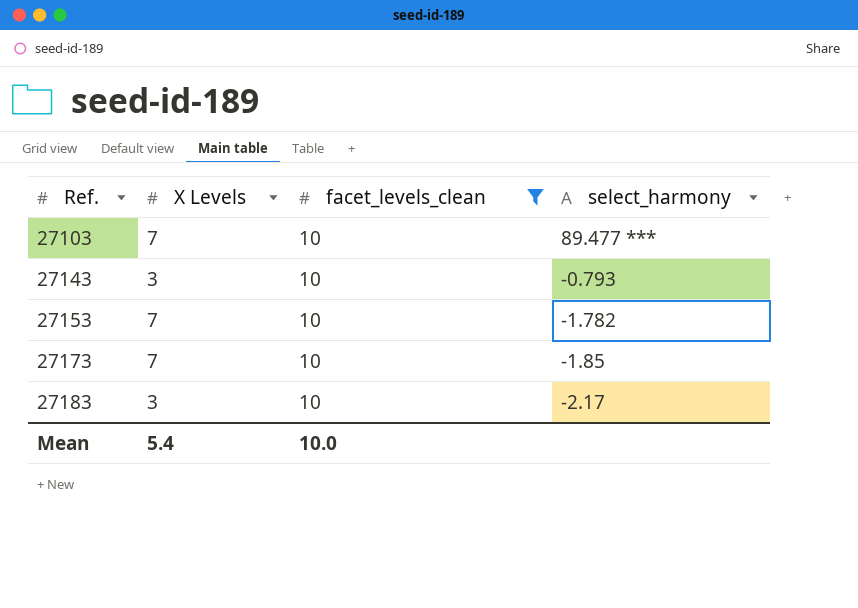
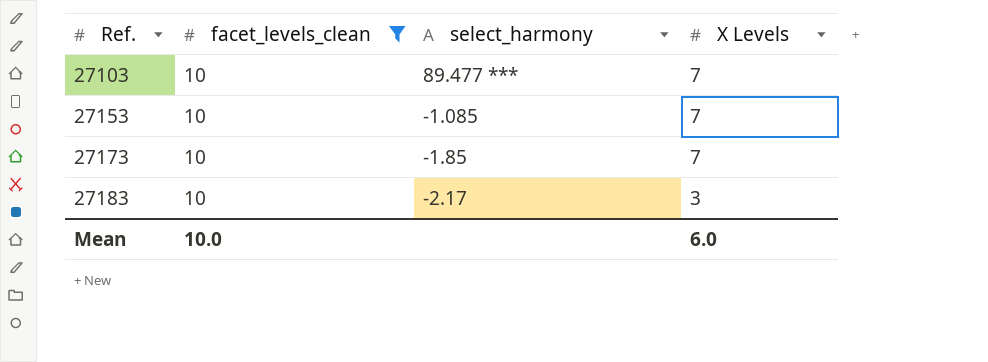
column X Levels | position: 2 -> 4
row 27143: 3 | 10 | -0.793 -> none
27153 | select_harmony: -1.782 -> -1.085
Mean | X Levels: 5.4 -> 6.0

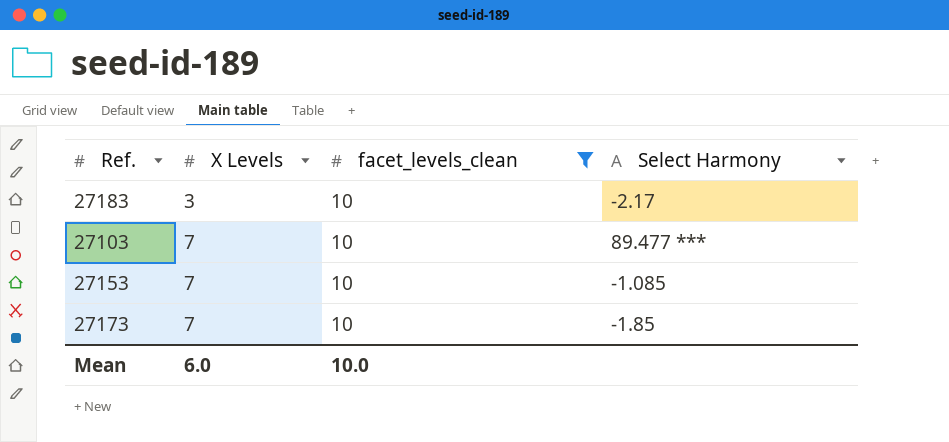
row order: Ref. ascending -> X Levels ascending
column X Levels | position: 4 -> 2
column name: select_harmony -> Select Harmony

